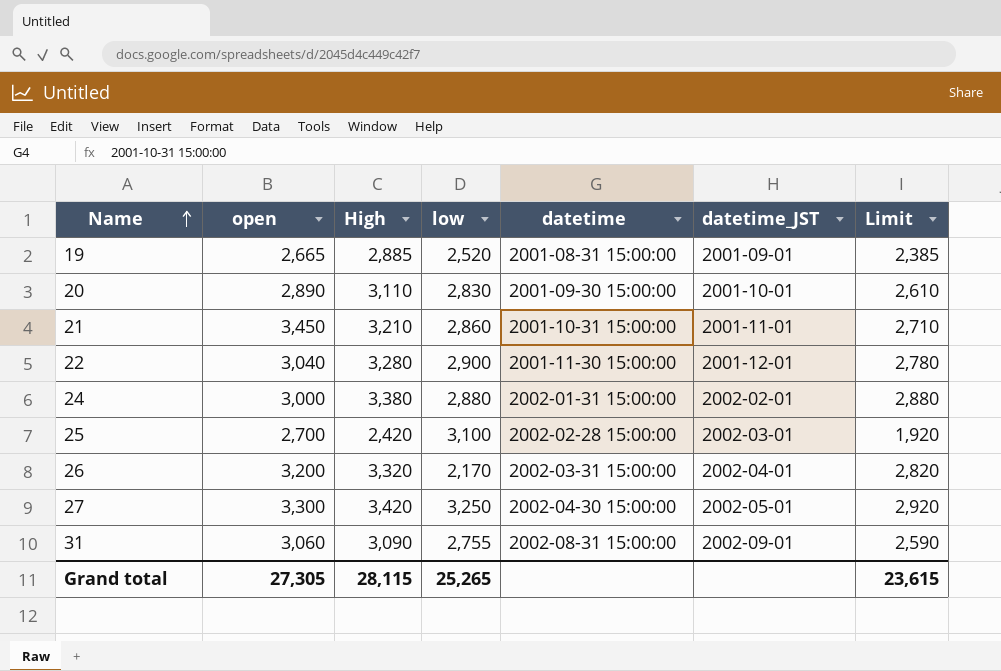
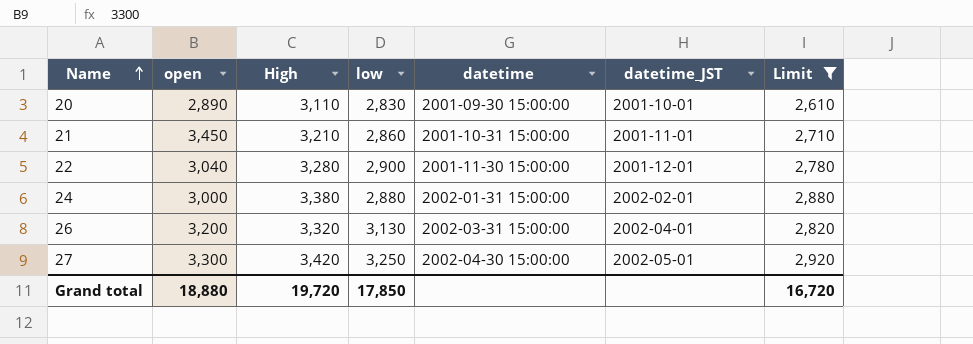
filter: none -> Limit >= 2,610
26 | low: 2,170 -> 3,130
Grand total | open: 27,305 -> 18,880
Grand total | High: 28,115 -> 19,720
Grand total | low: 25,265 -> 17,850
Grand total | Limit: 23,615 -> 16,720

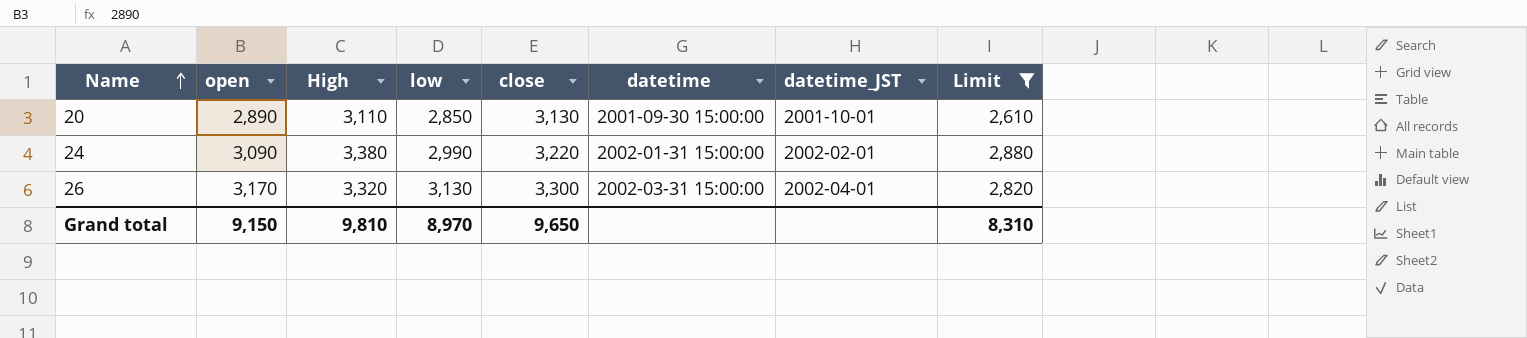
column close | position: none -> 5
row 21: 3,450 | 3,210 | 2,860 | 2001-10-31 15:00:00 | 2001-11-01 | 2,710 -> none
row 22: 3,040 | 3,280 | 2,900 | 2001-11-30 15:00:00 | 2001-12-01 | 2,780 -> none
row 27: 3,300 | 3,420 | 3,250 | 2002-04-30 15:00:00 | 2002-05-01 | 2,920 -> none
20 | low: 2,830 -> 2,850
24 | open: 3,000 -> 3,090
24 | low: 2,880 -> 2,990
26 | open: 3,200 -> 3,170
Grand total | open: 18,880 -> 9,150
Grand total | High: 19,720 -> 9,810
Grand total | low: 17,850 -> 8,970
Grand total | Limit: 16,720 -> 8,310

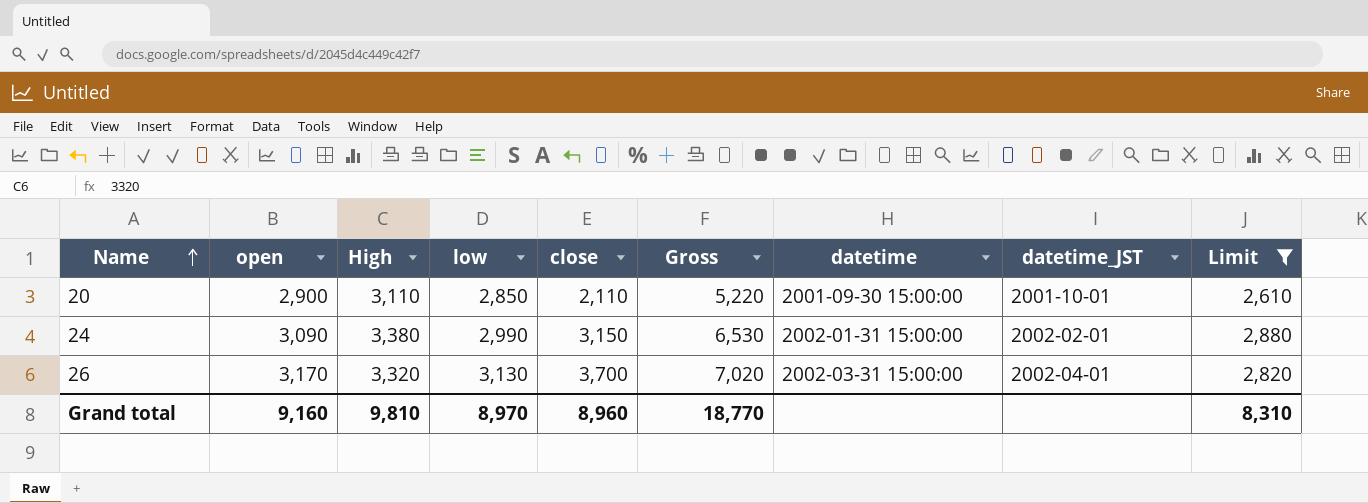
column Gross | formula: none -> [High] + [close]
20 | open: 2,890 -> 2,900
20 | close: 3,130 -> 2,110
24 | close: 3,220 -> 3,150
26 | close: 3,300 -> 3,700
Grand total | open: 9,150 -> 9,160
Grand total | close: 9,650 -> 8,960

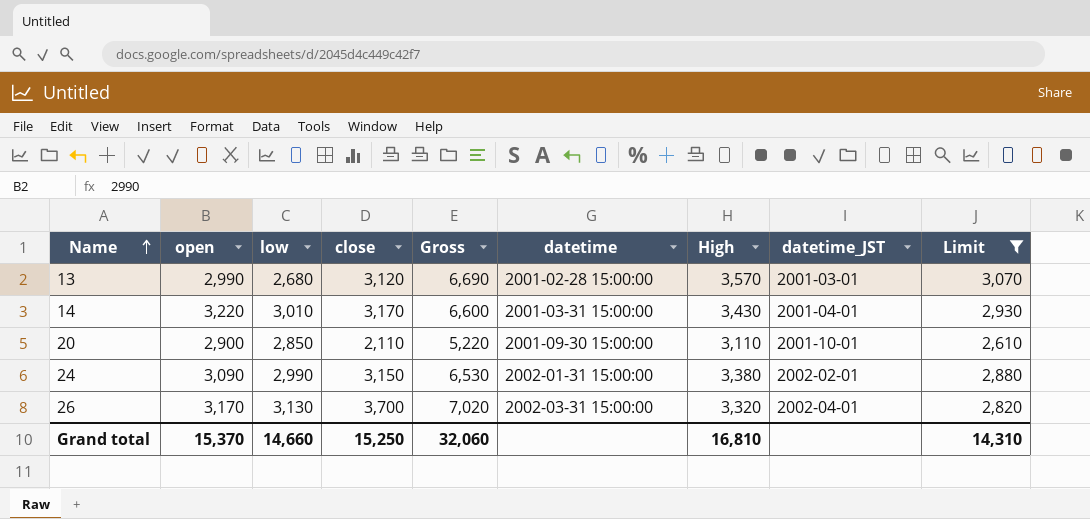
column High | position: 3 -> 7
row 13: none -> 2,990 | 2,680 | 3,120 | 6,690 | 2001-02-28 15:00:00 | 3,570 | 2001-03-01 | 3,070
row 14: none -> 3,220 | 3,010 | 3,170 | 6,600 | 2001-03-31 15:00:00 | 3,430 | 2001-04-01 | 2,930
Grand total | open: 9,160 -> 15,370
Grand total | low: 8,970 -> 14,660
Grand total | close: 8,960 -> 15,250
Grand total | Gross: 18,770 -> 32,060
Grand total | High: 9,810 -> 16,810
Grand total | Limit: 8,310 -> 14,310

